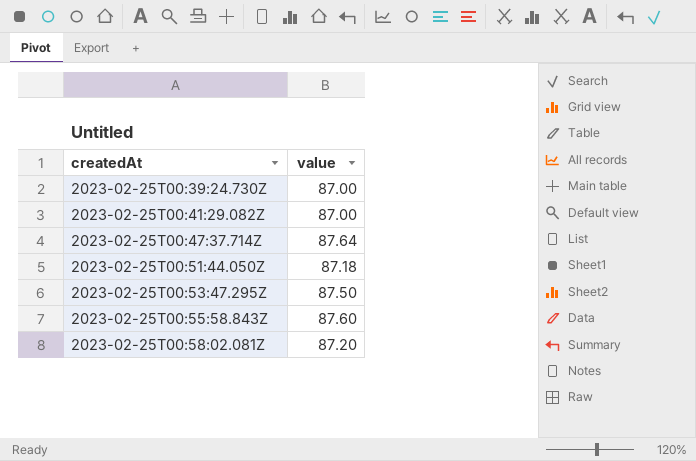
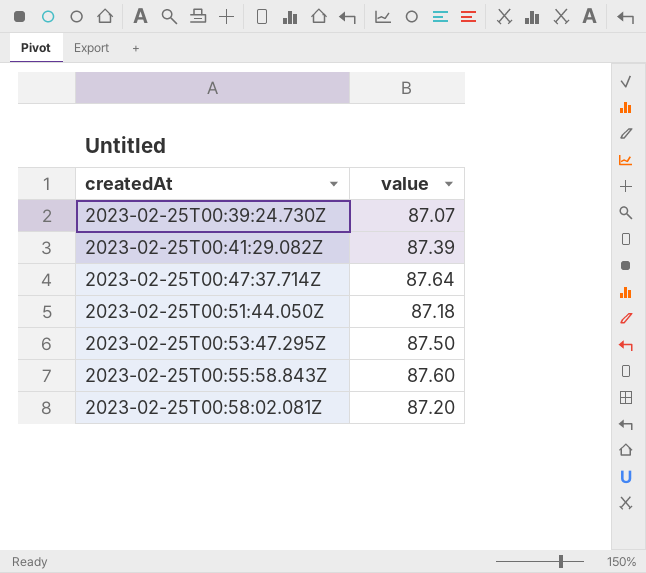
2023-02-25T00:39:24.730Z | value: 87.00 -> 87.07
2023-02-25T00:41:29.082Z | value: 87.00 -> 87.39

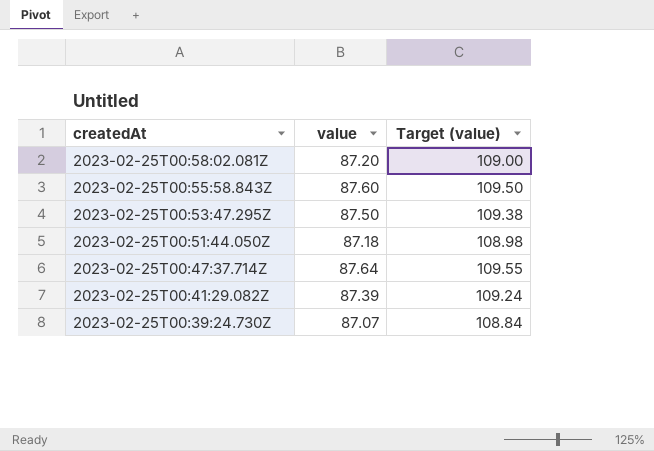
row order: createdAt ascending -> createdAt descending
column Target (value) | formula: none -> [value] * 1.25

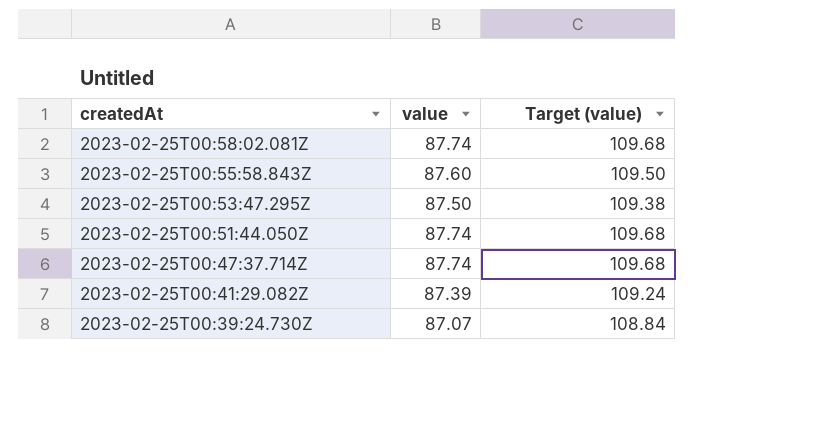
2023-02-25T00:58:02.081Z | value: 87.20 -> 87.74
2023-02-25T00:58:02.081Z | Target (value): 109.00 -> 109.68
2023-02-25T00:51:44.050Z | value: 87.18 -> 87.74
2023-02-25T00:51:44.050Z | Target (value): 108.98 -> 109.68
2023-02-25T00:47:37.714Z | value: 87.64 -> 87.74
2023-02-25T00:47:37.714Z | Target (value): 109.55 -> 109.68

